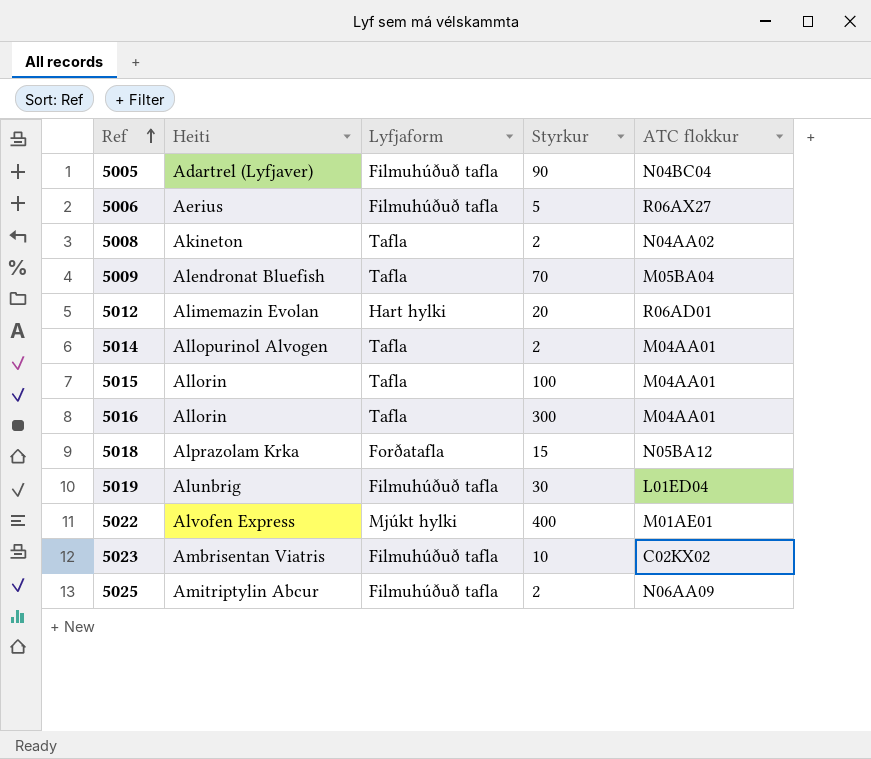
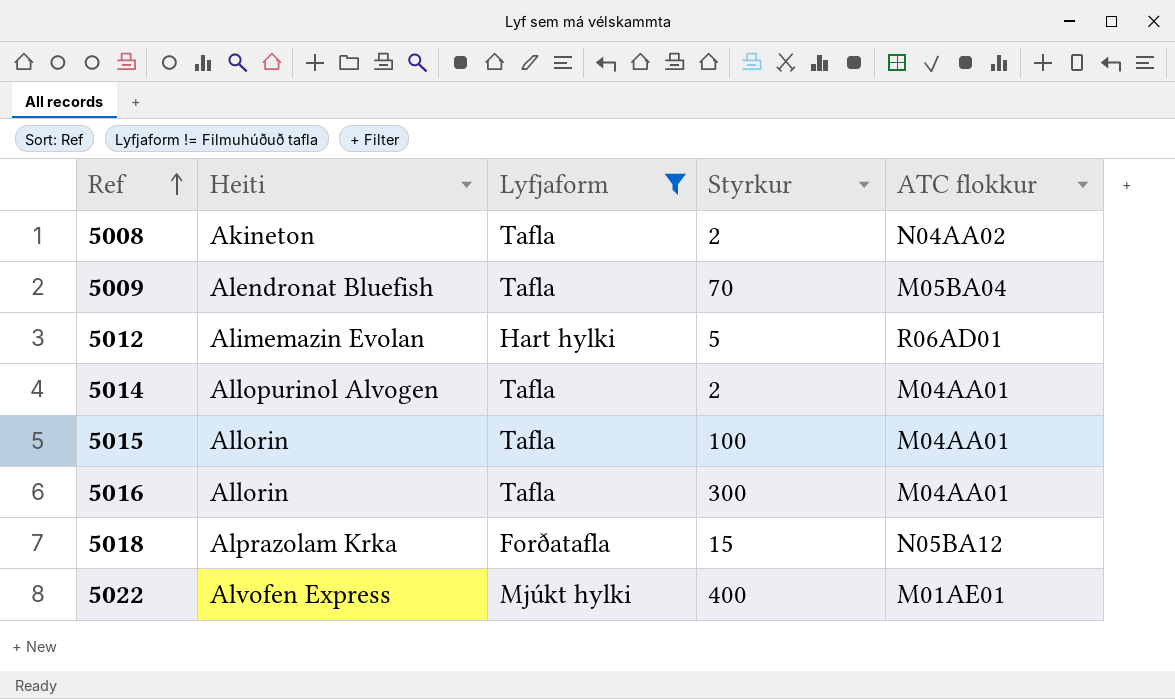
filter: none -> Lyfjaform != Filmuhúðuð tafla
5012 | Styrkur: 20 -> 5

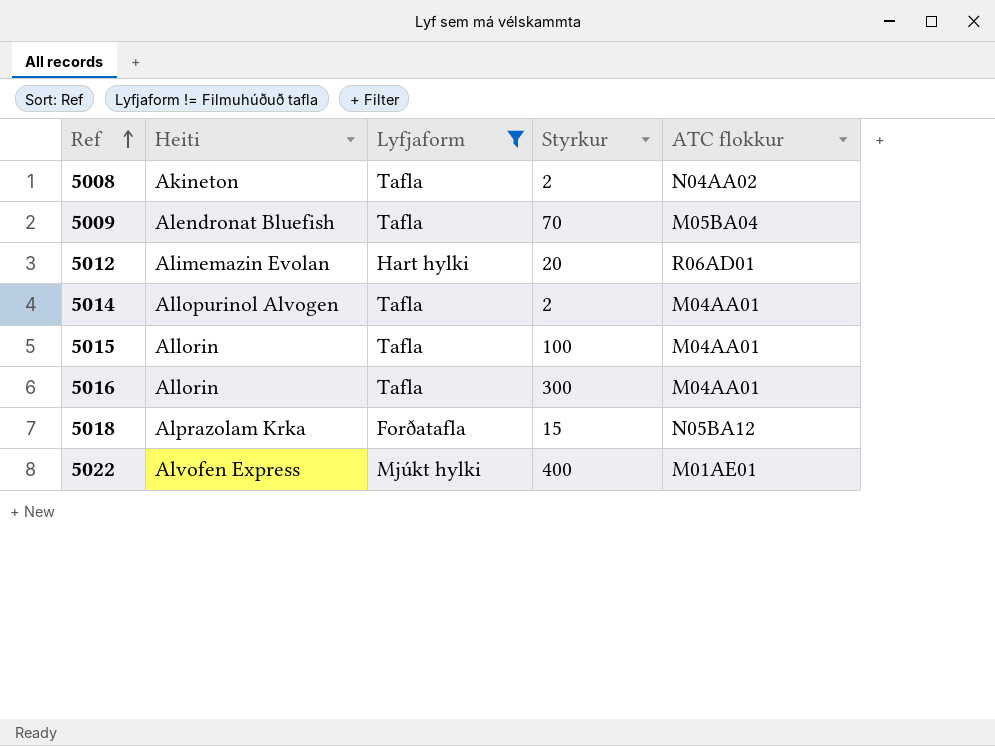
5012 | Styrkur: 5 -> 20

